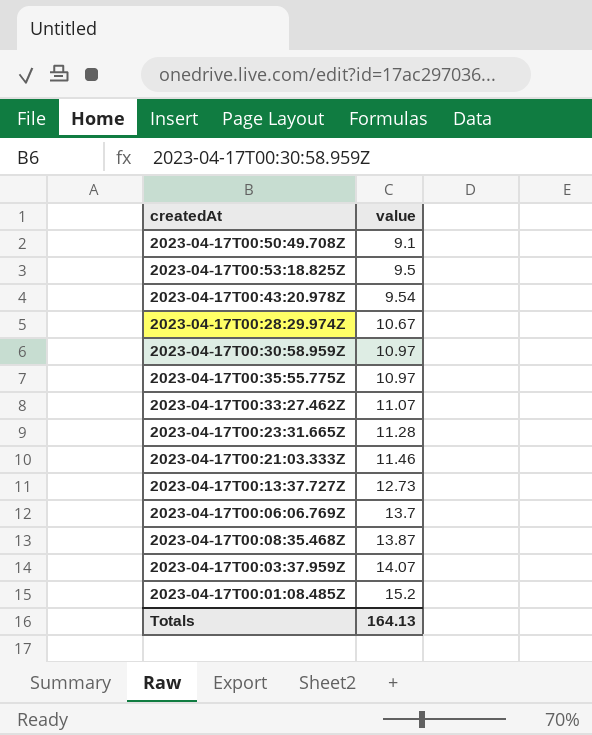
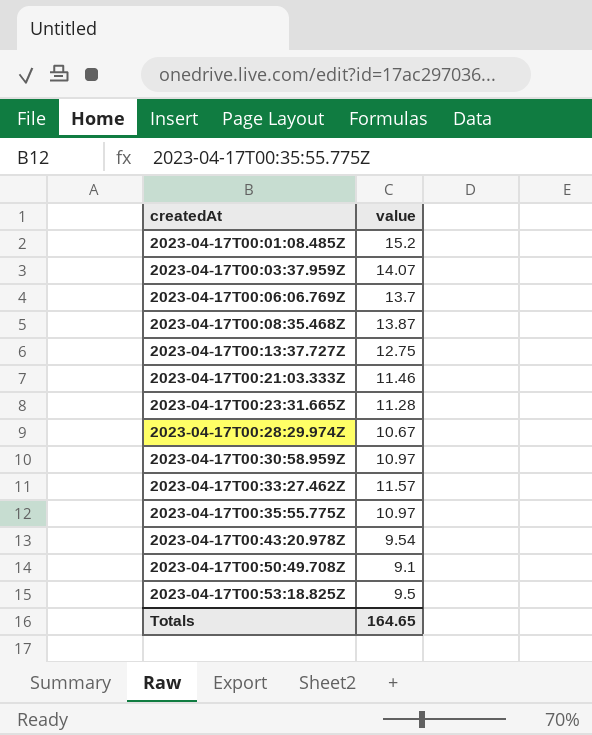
row order: value ascending -> createdAt ascending
2023-04-17T00:13:37.727Z | value: 12.73 -> 12.75
2023-04-17T00:33:27.462Z | value: 11.07 -> 11.57
Totals | value: 164.13 -> 164.65

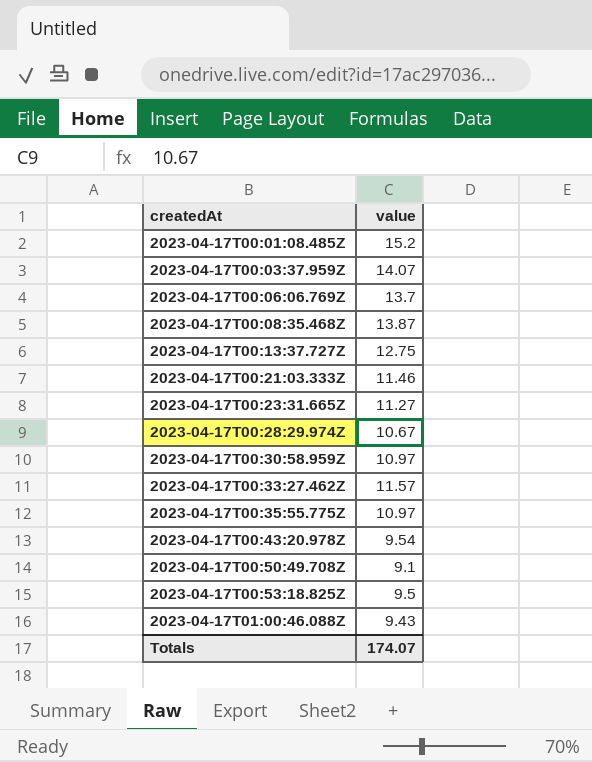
2023-04-17T00:23:31.665Z | value: 11.28 -> 11.27
row 2023-04-17T01:00:46.088Z: none -> 9.43
Totals | value: 164.65 -> 174.07

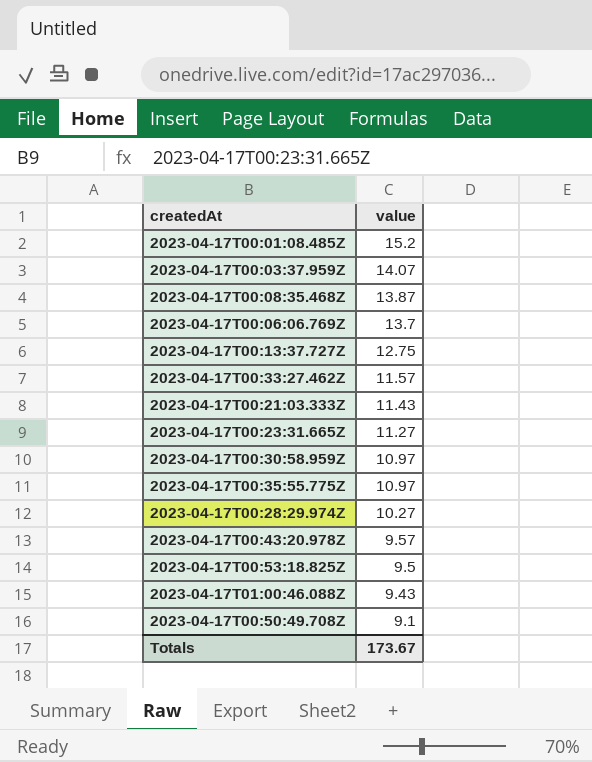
row order: createdAt ascending -> value descending
2023-04-17T00:21:03.333Z | value: 11.46 -> 11.43
2023-04-17T00:28:29.974Z | value: 10.67 -> 10.27
2023-04-17T00:43:20.978Z | value: 9.54 -> 9.57
Totals | value: 174.07 -> 173.67

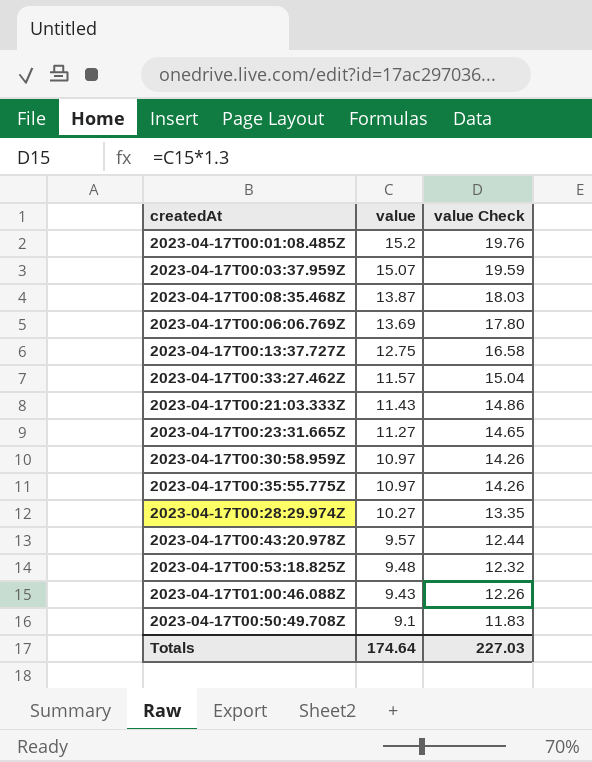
column value Check | formula: none -> [value] * 1.3
2023-04-17T00:03:37.959Z | value: 14.07 -> 15.07
2023-04-17T00:06:06.769Z | value: 13.7 -> 13.69
2023-04-17T00:53:18.825Z | value: 9.5 -> 9.48
Totals | value: 173.67 -> 174.64

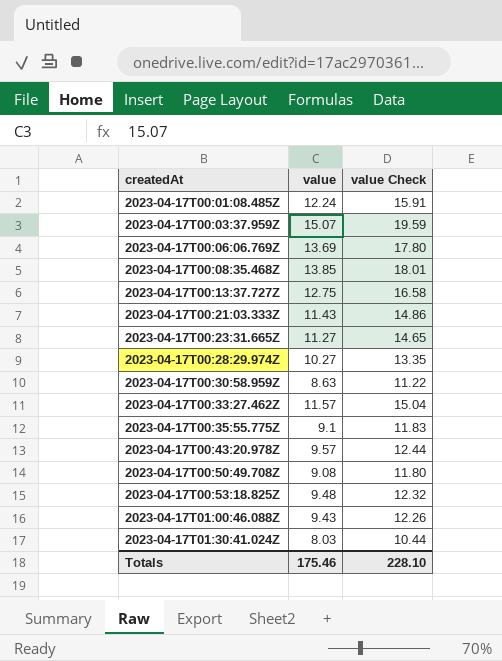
row order: value descending -> createdAt ascending
2023-04-17T00:01:08.485Z | value: 15.2 -> 12.24
2023-04-17T00:01:08.485Z | value Check: 19.76 -> 15.91
2023-04-17T00:08:35.468Z | value: 13.87 -> 13.85
2023-04-17T00:08:35.468Z | value Check: 18.03 -> 18.01
2023-04-17T00:30:58.959Z | value: 10.97 -> 8.63
2023-04-17T00:30:58.959Z | value Check: 14.26 -> 11.22
2023-04-17T00:35:55.775Z | value: 10.97 -> 9.1
2023-04-17T00:35:55.775Z | value Check: 14.26 -> 11.83
2023-04-17T00:50:49.708Z | value: 9.1 -> 9.08
2023-04-17T00:50:49.708Z | value Check: 11.83 -> 11.80
row 2023-04-17T01:30:41.024Z: none -> 8.03 | 10.44
Totals | value: 174.64 -> 175.46
Totals | value Check: 227.03 -> 228.10

